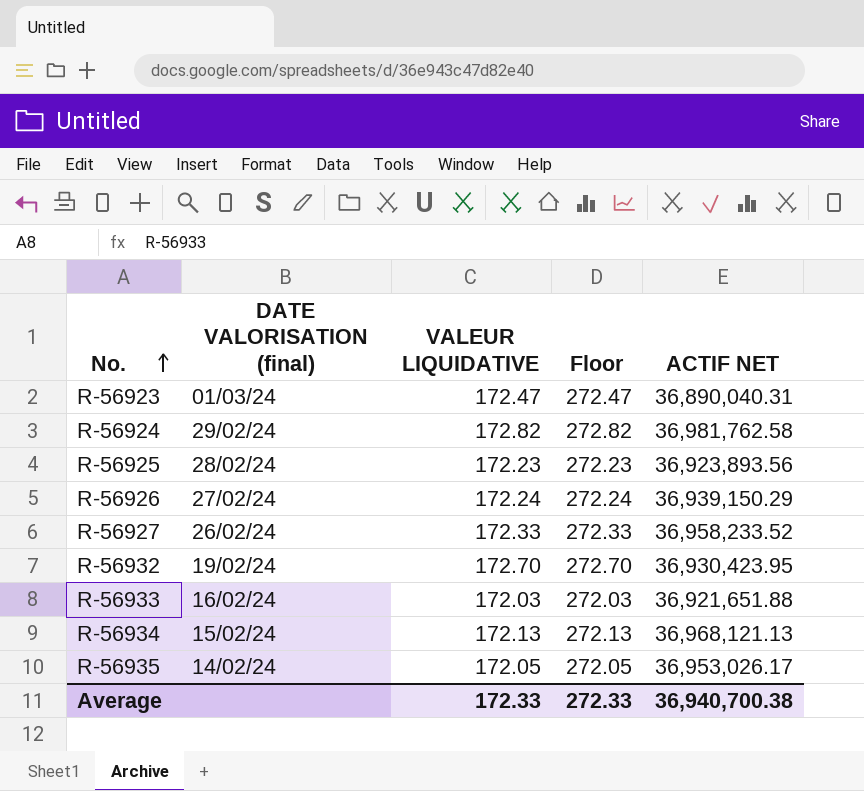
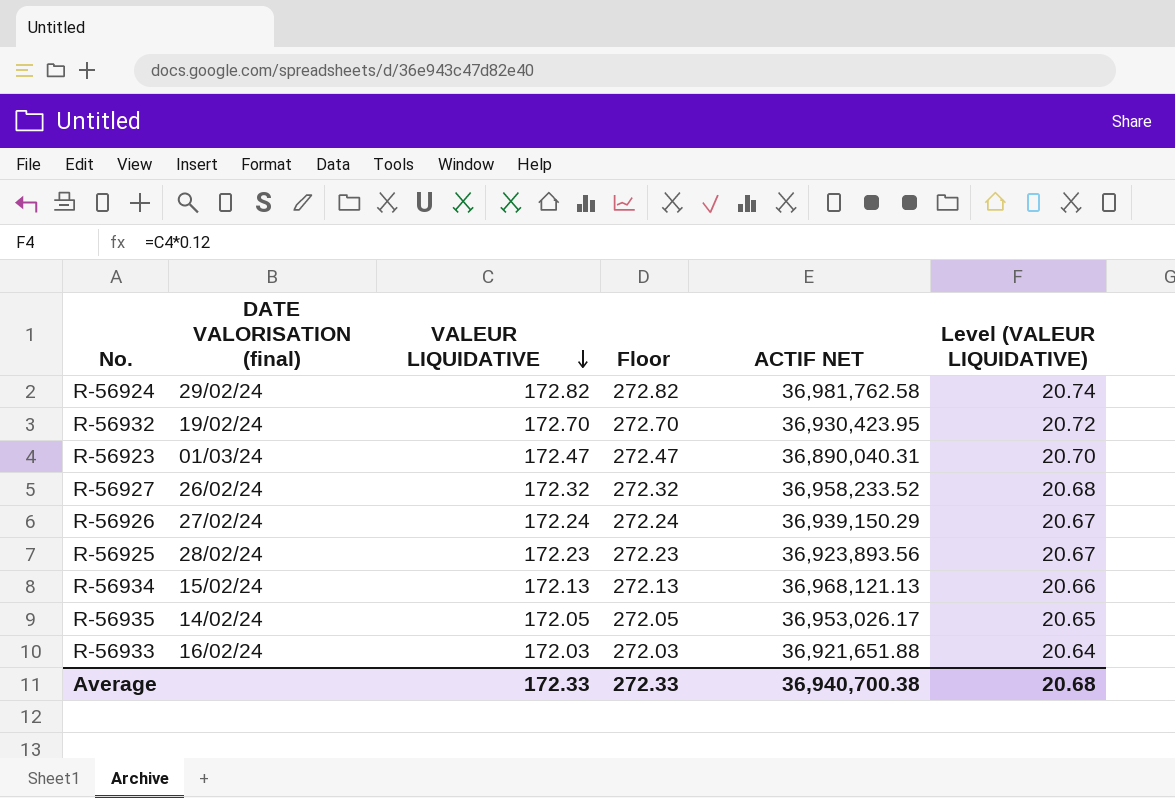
row order: No. ascending -> VALEUR LIQUIDATIVE descending
column Level (VALEUR LIQUIDATIVE) | formula: none -> [VALEUR LIQUIDATIVE] * 0.12
R-56927 | VALEUR LIQUIDATIVE: 172.33 -> 172.32
R-56927 | Floor: 272.33 -> 272.32

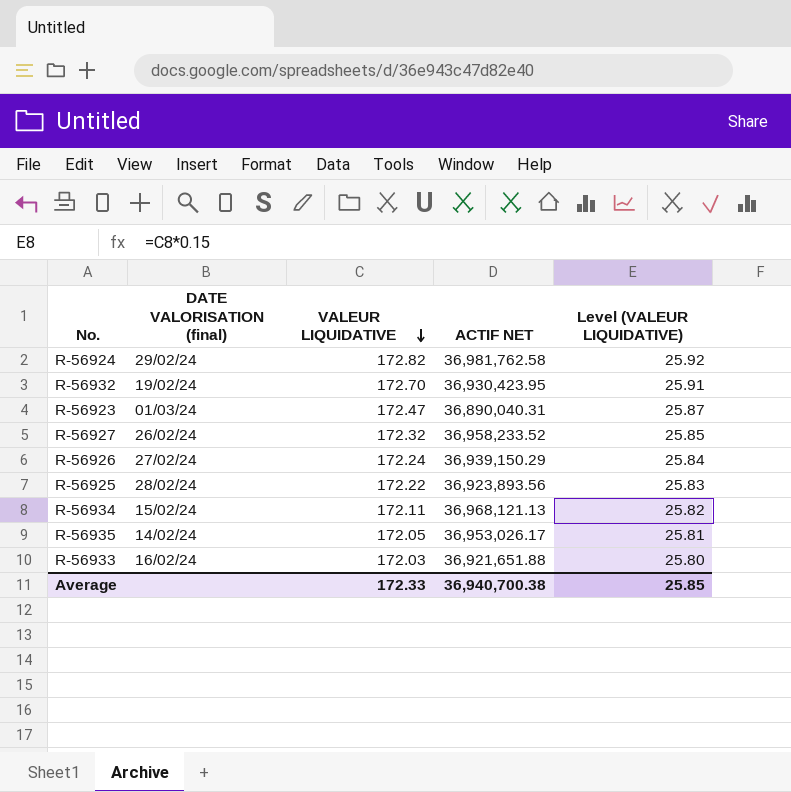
column Floor | formula: [VALEUR LIQUIDATIVE] + 100 -> none
column Level (VALEUR LIQUIDATIVE) | formula: [VALEUR LIQUIDATIVE] * 0.12 -> [VALEUR LIQUIDATIVE] * 0.15
R-56925 | VALEUR LIQUIDATIVE: 172.23 -> 172.22
R-56934 | VALEUR LIQUIDATIVE: 172.13 -> 172.11
Average | Level (VALEUR LIQUIDATIVE): 20.68 -> 25.85

